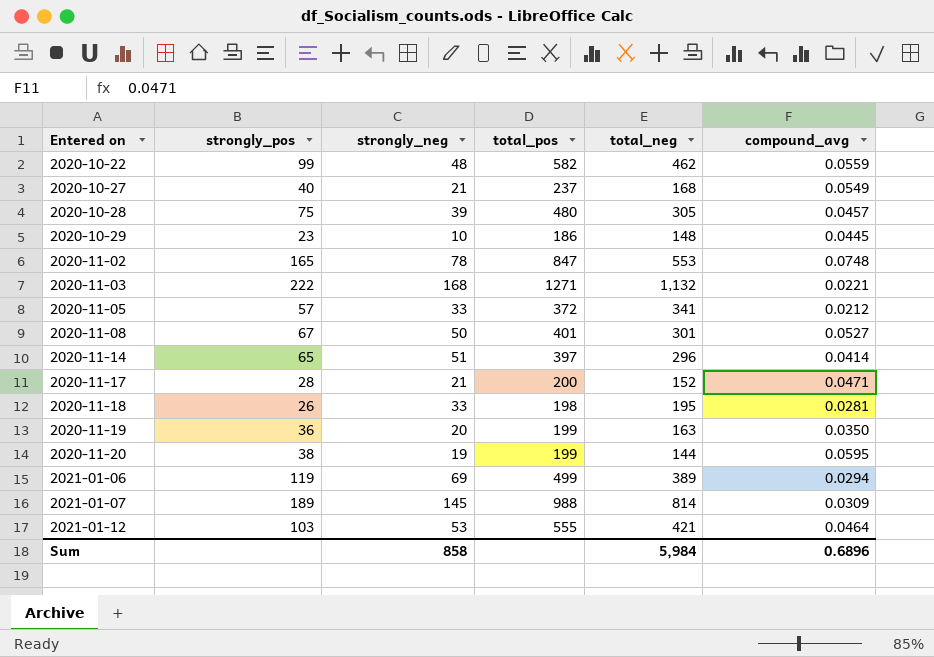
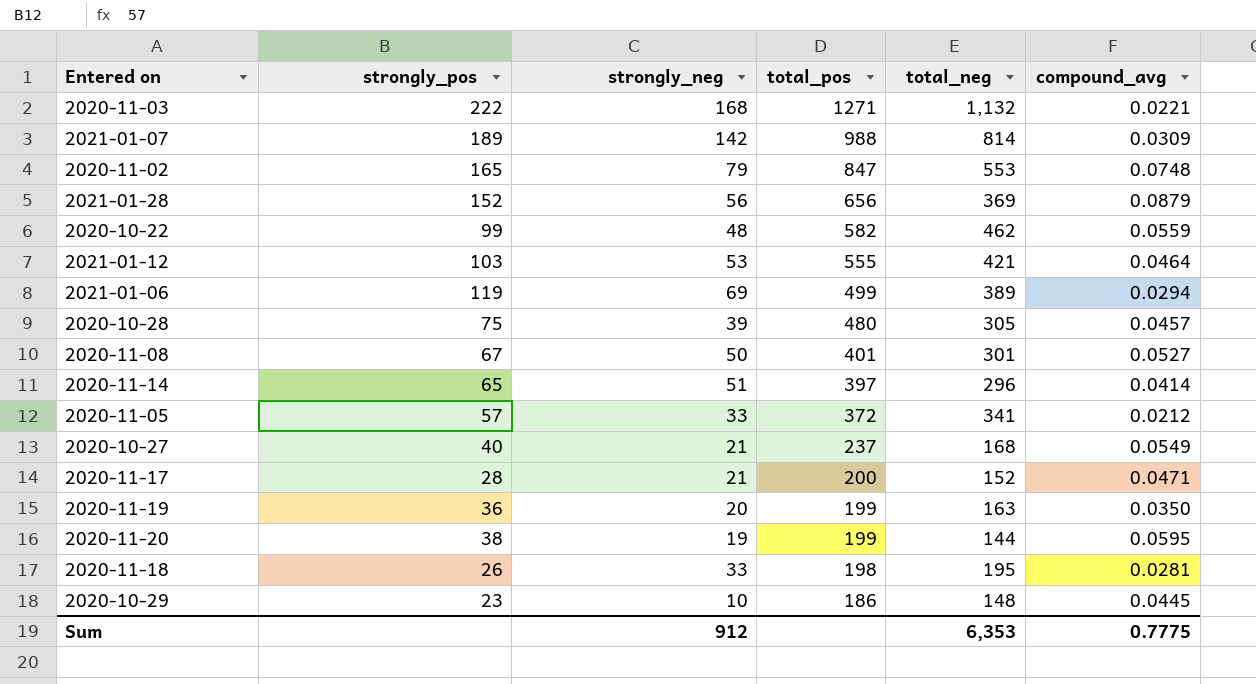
row order: Entered on ascending -> total_pos descending
2021-01-07 | strongly_neg: 145 -> 142
2020-11-02 | strongly_neg: 78 -> 79
row 2021-01-28: none -> 152 | 56 | 656 | 369 | 0.0879
Sum | strongly_neg: 858 -> 912
Sum | total_neg: 5,984 -> 6,353
Sum | compound_avg: 0.6896 -> 0.7775

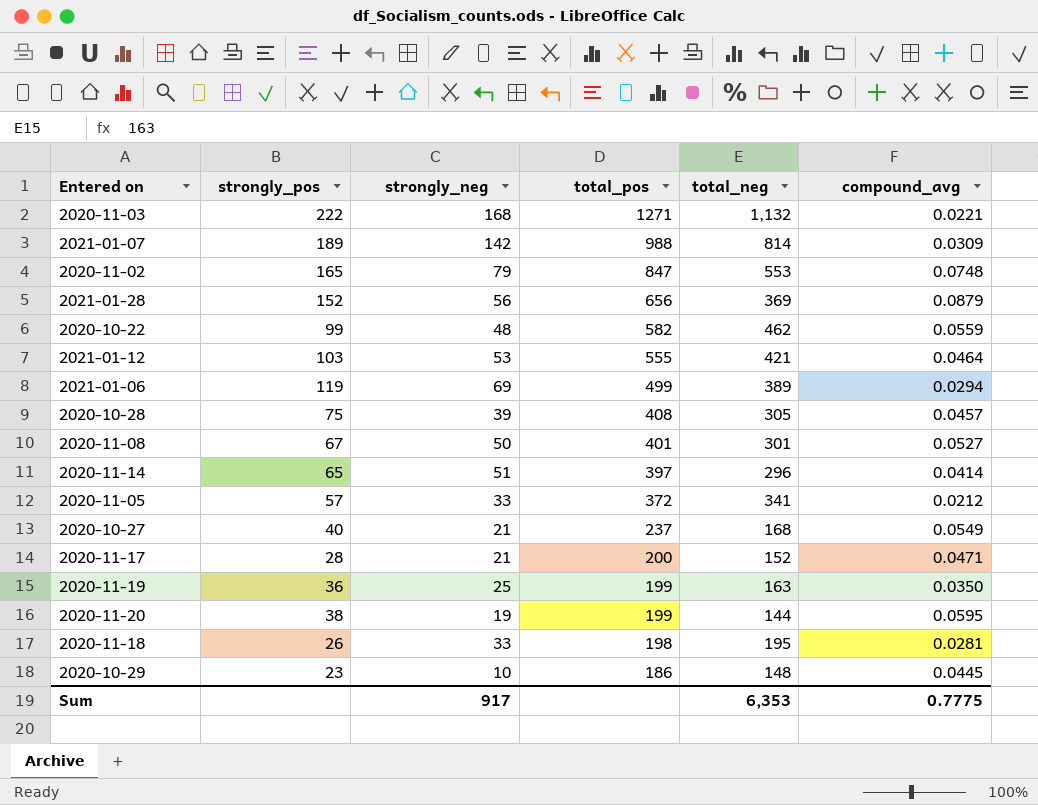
2020-10-28 | total_pos: 480 -> 408
2020-11-19 | strongly_neg: 20 -> 25
Sum | strongly_neg: 912 -> 917

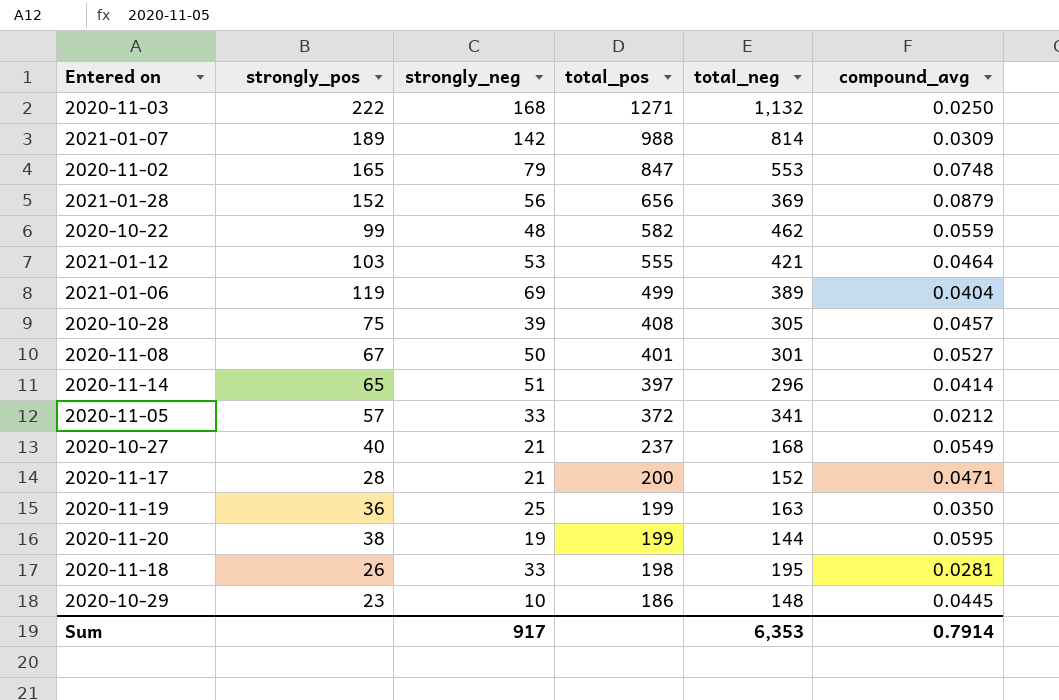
2020-11-03 | compound_avg: 0.0221 -> 0.0250
2021-01-06 | compound_avg: 0.0294 -> 0.0404
Sum | compound_avg: 0.7775 -> 0.7914

